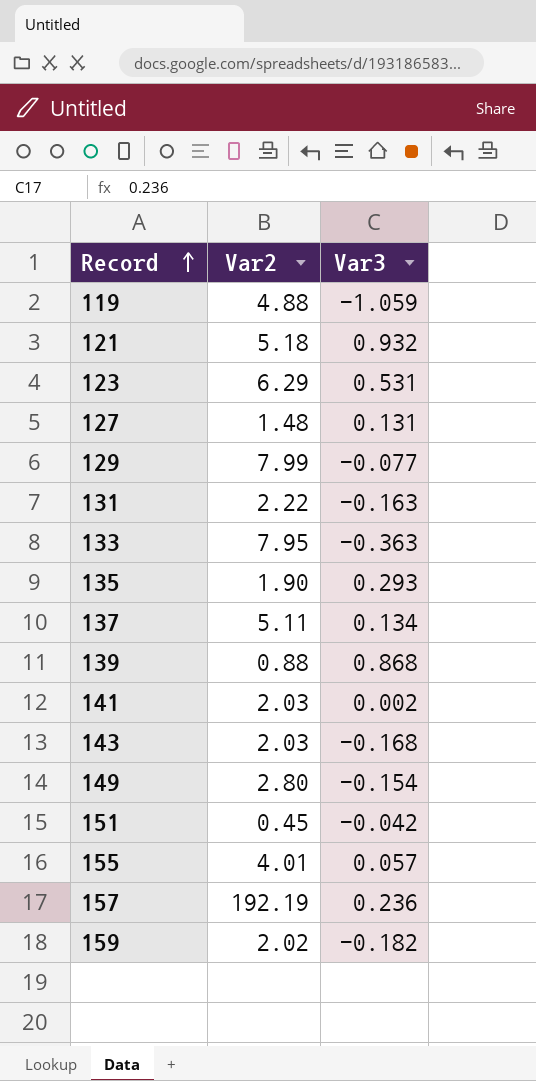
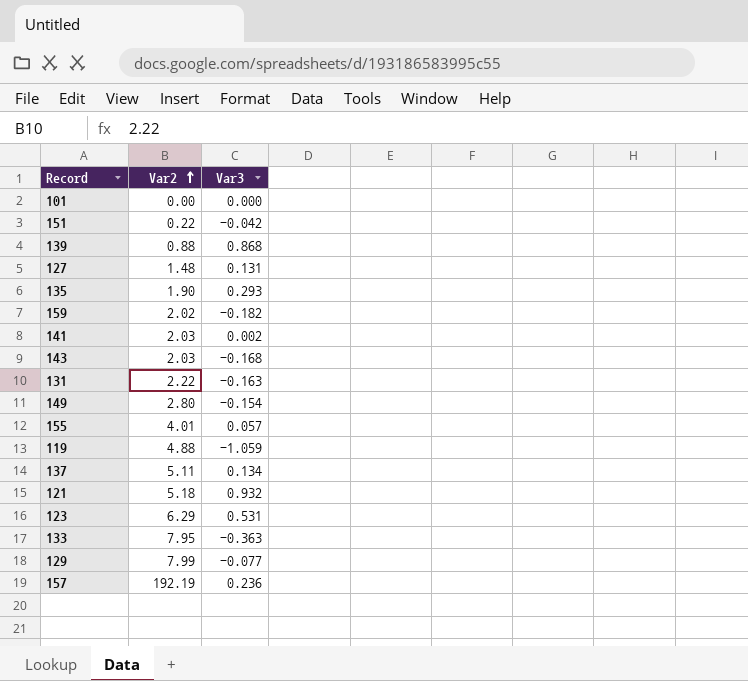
row order: Record ascending -> Var2 ascending
row 101: none -> 0.00 | 0.000
151 | Var2: 0.45 -> 0.22

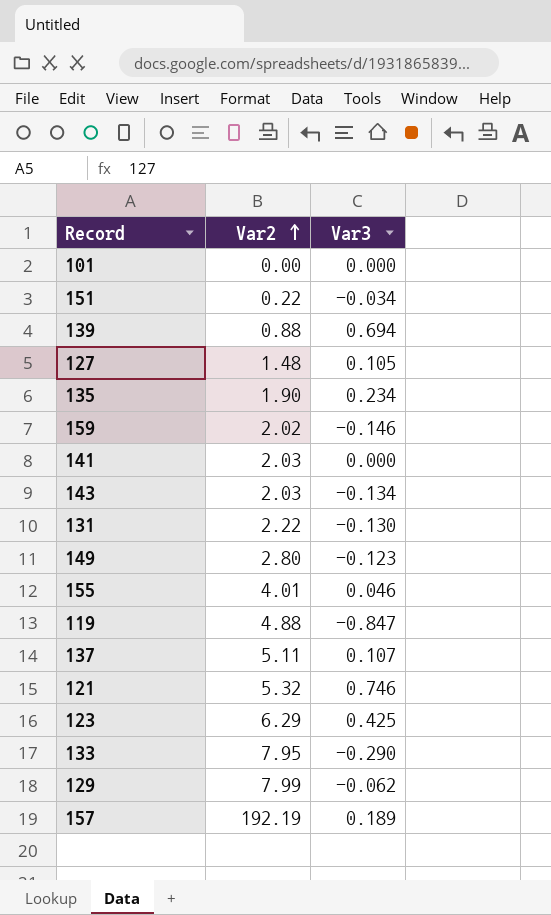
151 | Var3: -0.042 -> -0.034
139 | Var3: 0.868 -> 0.694
127 | Var3: 0.131 -> 0.105
135 | Var3: 0.293 -> 0.234
159 | Var3: -0.182 -> -0.146
141 | Var3: 0.002 -> 0.000
143 | Var3: -0.168 -> -0.134
131 | Var3: -0.163 -> -0.130
149 | Var3: -0.154 -> -0.123
155 | Var3: 0.057 -> 0.046
119 | Var3: -1.059 -> -0.847
137 | Var3: 0.134 -> 0.107
121 | Var2: 5.18 -> 5.32
121 | Var3: 0.932 -> 0.746
123 | Var3: 0.531 -> 0.425
133 | Var3: -0.363 -> -0.290
129 | Var3: -0.077 -> -0.062
157 | Var3: 0.236 -> 0.189

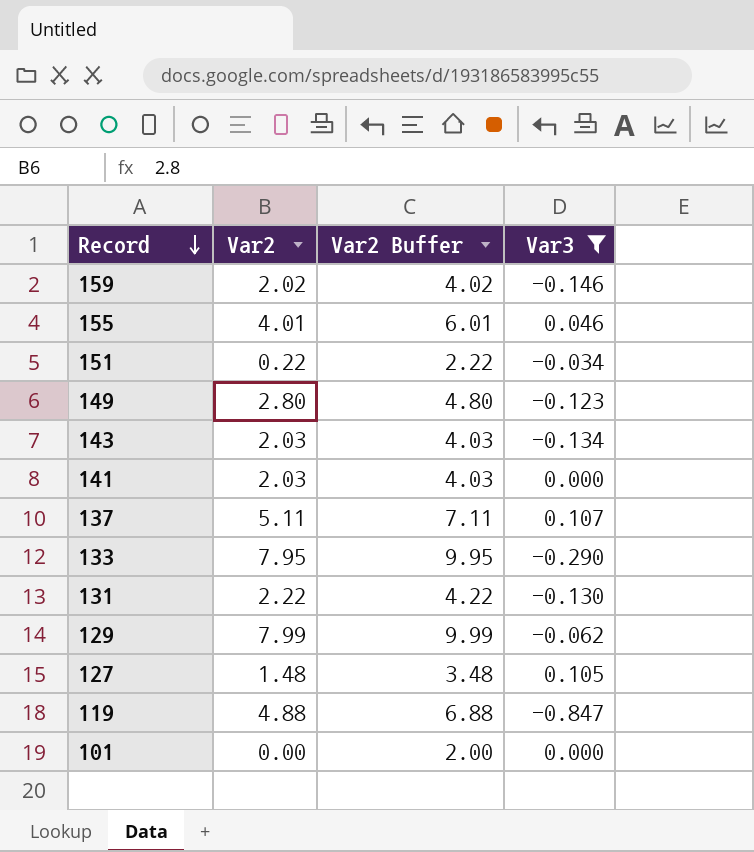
filter: none -> Var3 <= 0.107
row order: Var2 ascending -> Record descending
column Var2 Buffer | formula: none -> [Var2] + 2

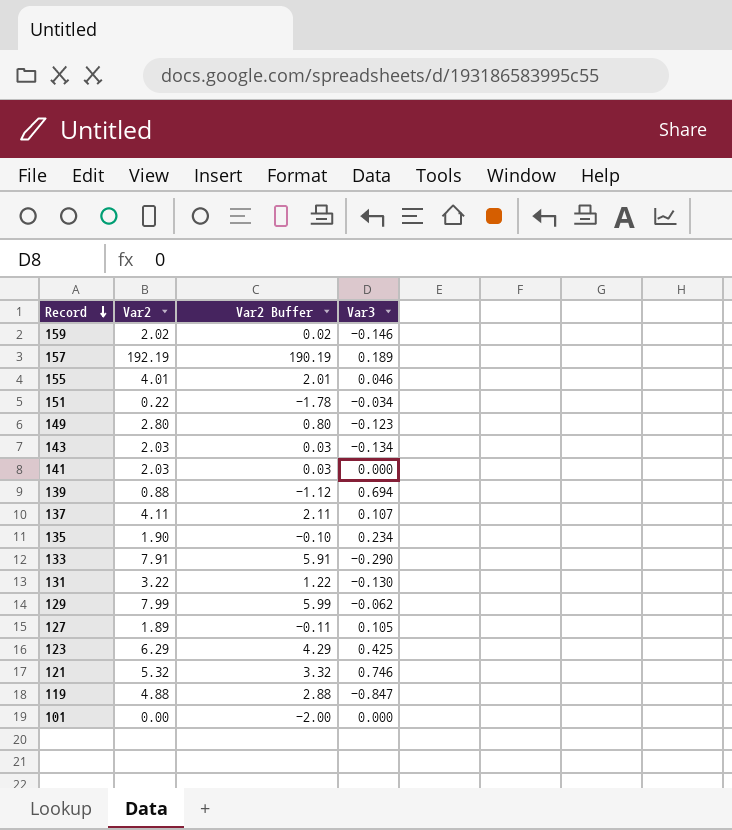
filter: Var3 <= 0.107 -> none
column Var2 Buffer | formula: [Var2] + 2 -> [Var2] - 2
137 | Var2: 5.11 -> 4.11
133 | Var2: 7.95 -> 7.91
131 | Var2: 2.22 -> 3.22
127 | Var2: 1.48 -> 1.89

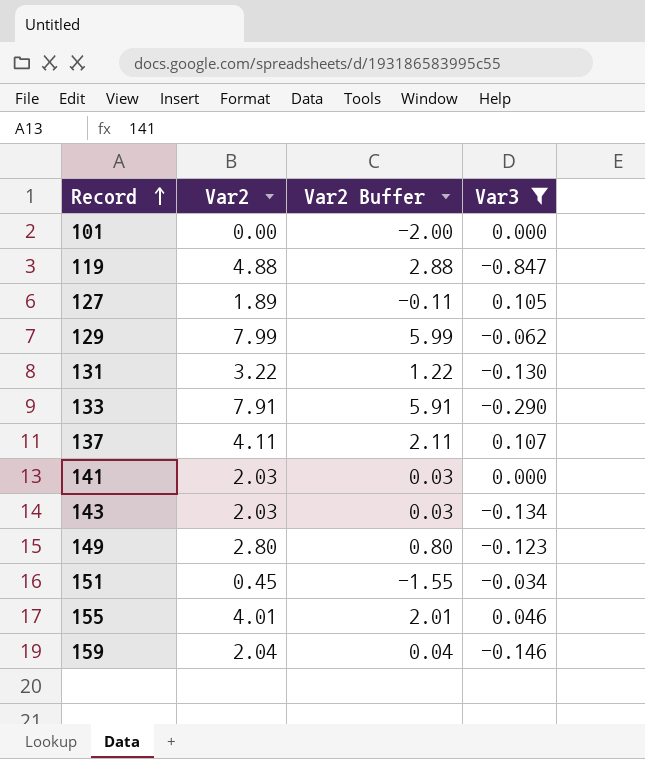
filter: none -> Var3 <= 0.107
row order: Record descending -> Record ascending
151 | Var2: 0.22 -> 0.45
151 | Var2 Buffer: -1.78 -> -1.55
159 | Var2: 2.02 -> 2.04
159 | Var2 Buffer: 0.02 -> 0.04

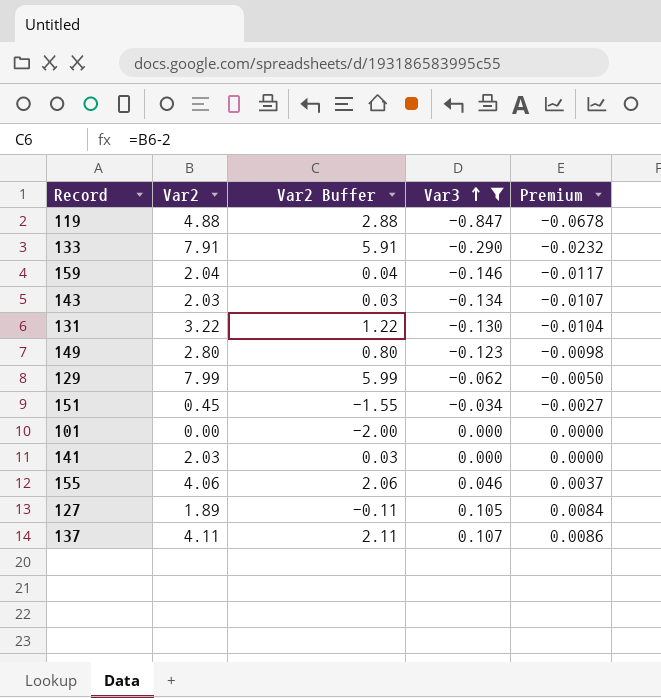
row order: Record ascending -> Var3 ascending
column Premium | formula: none -> [Var3] * 0.08
155 | Var2: 4.01 -> 4.06
155 | Var2 Buffer: 2.01 -> 2.06

